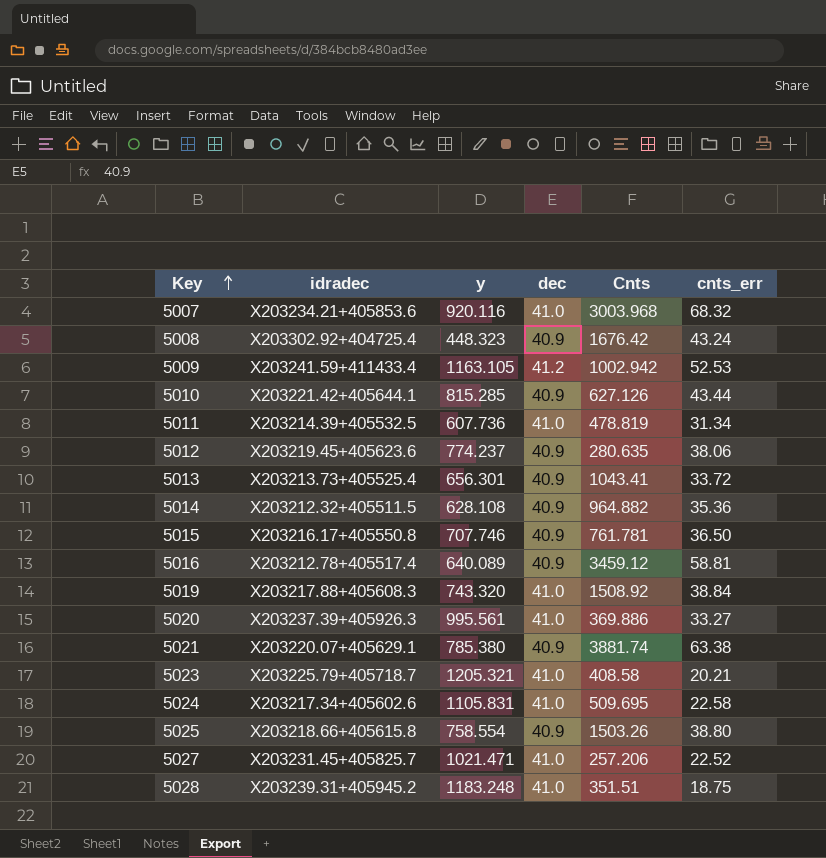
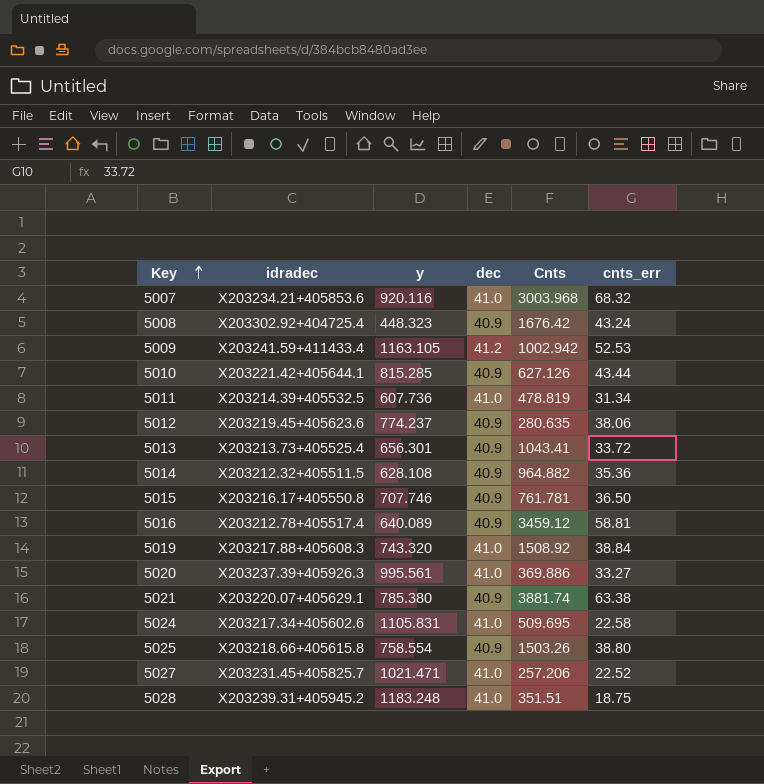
row 5023: X203225.79+405718.7 | 1205.321 | 41.0 | 408.58 | 20.21 -> none

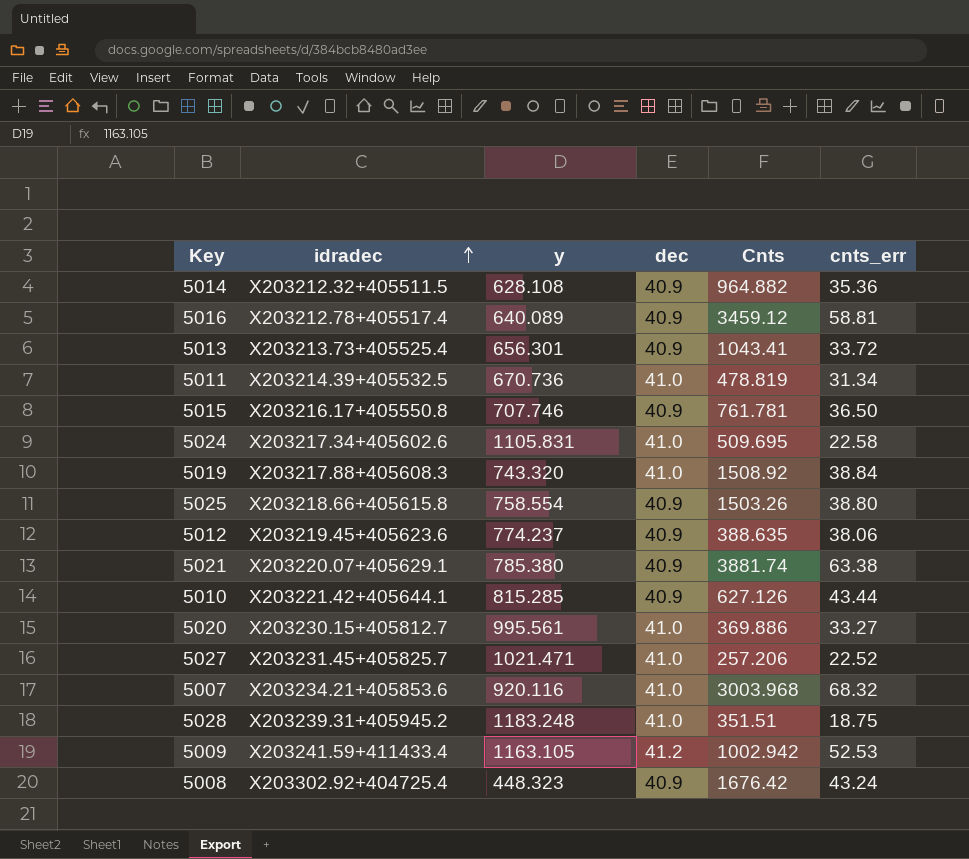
row order: Key ascending -> idradec ascending
5011 | y: 607.736 -> 670.736
5012 | Cnts: 280.635 -> 388.635
5020 | idradec: X203237.39+405926.3 -> X203230.15+405812.7

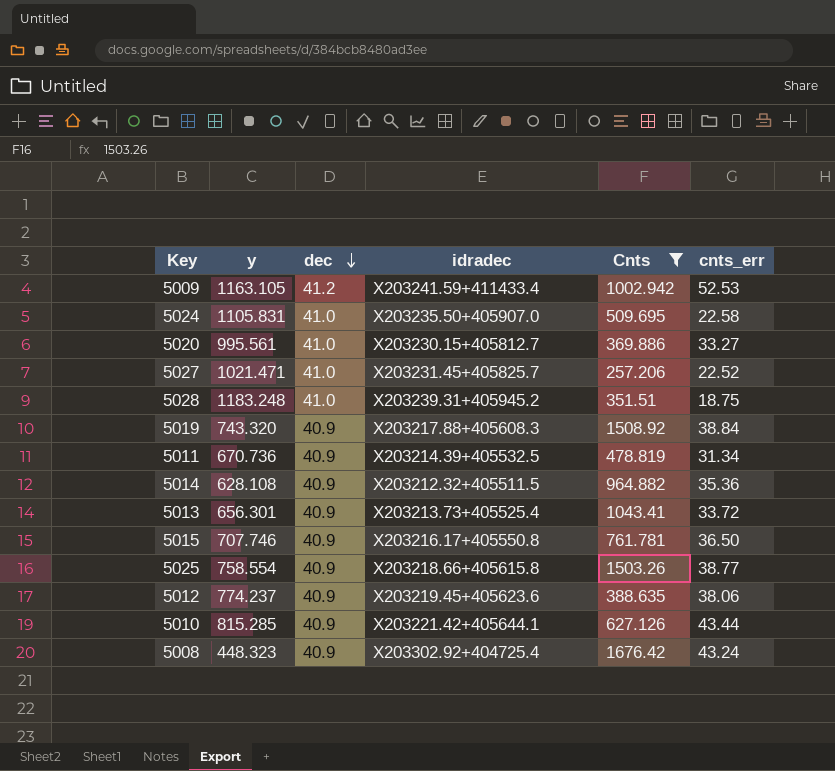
filter: none -> Cnts <= 1676.42
row order: idradec ascending -> dec descending
column idradec | position: 2 -> 4
5024 | idradec: X203217.34+405602.6 -> X203235.50+405907.0
5019 | dec: 41.0 -> 40.9
5011 | dec: 41.0 -> 40.9
5025 | cnts_err: 38.80 -> 38.77

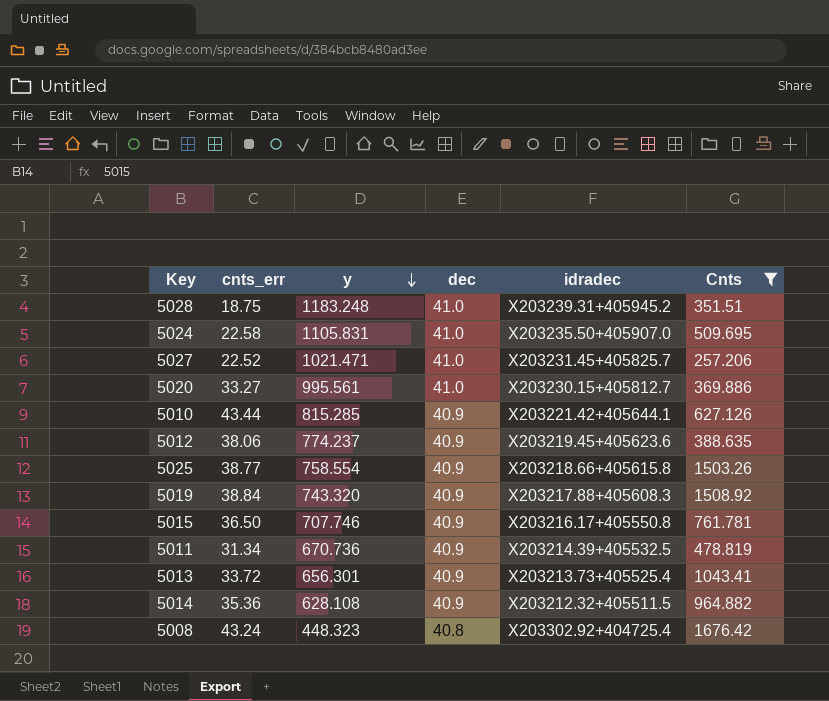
row order: dec descending -> y descending
column cnts_err | position: 6 -> 2
row 5009: 1163.105 | 41.2 | X203241.59+411433.4 | 1002.942 | 52.53 -> none
5008 | dec: 40.9 -> 40.8

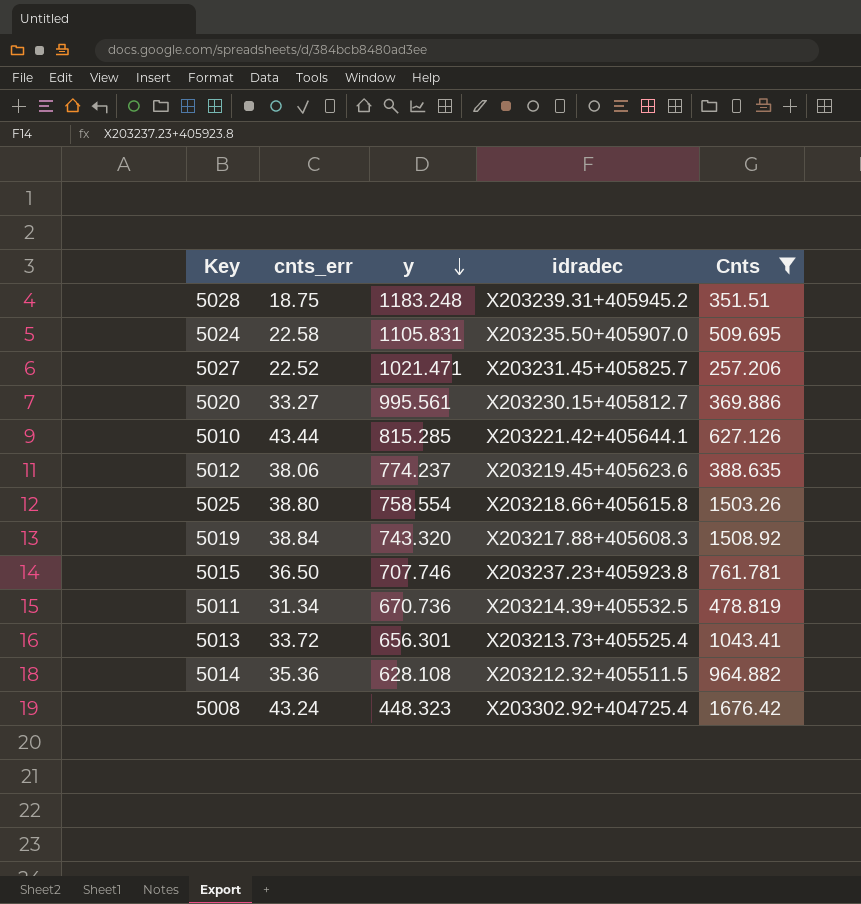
column dec | position: 4 -> none
5025 | cnts_err: 38.77 -> 38.80
5015 | idradec: X203216.17+405550.8 -> X203237.23+405923.8

